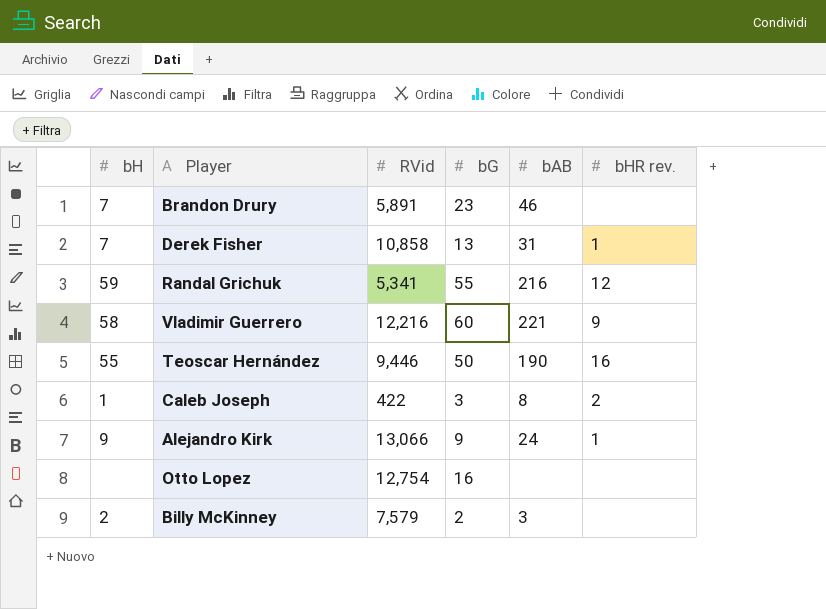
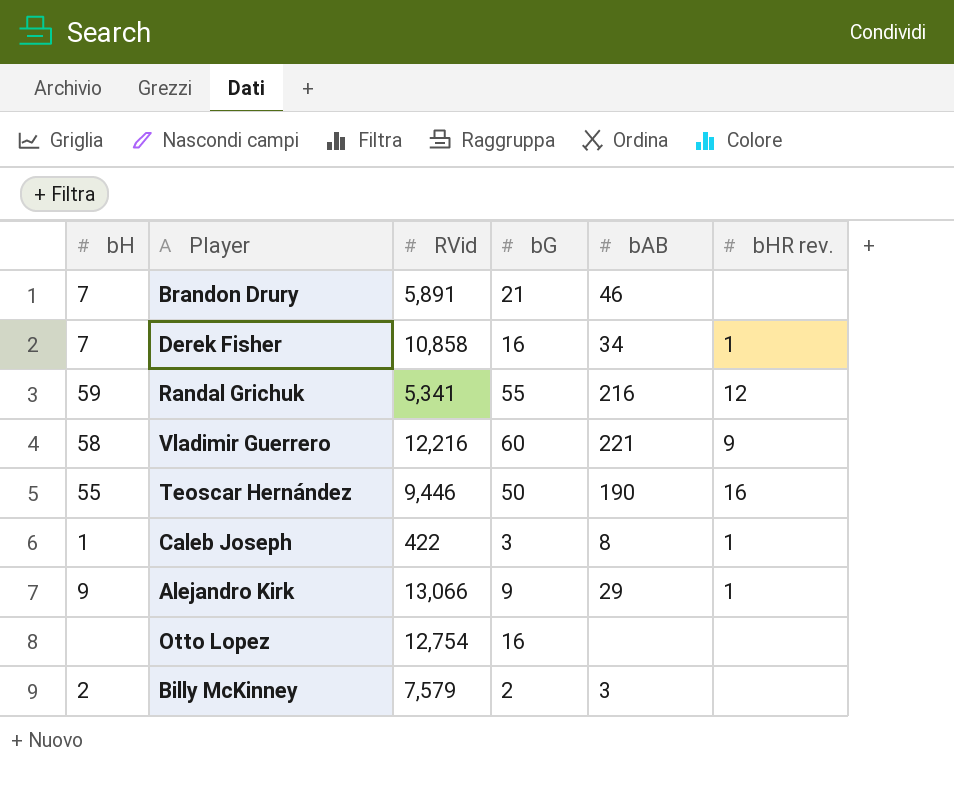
Brandon Drury | bG: 23 -> 21
Derek Fisher | bG: 13 -> 16
Derek Fisher | bAB: 31 -> 34
Caleb Joseph | bHR rev.: 2 -> 1
Alejandro Kirk | bAB: 24 -> 29

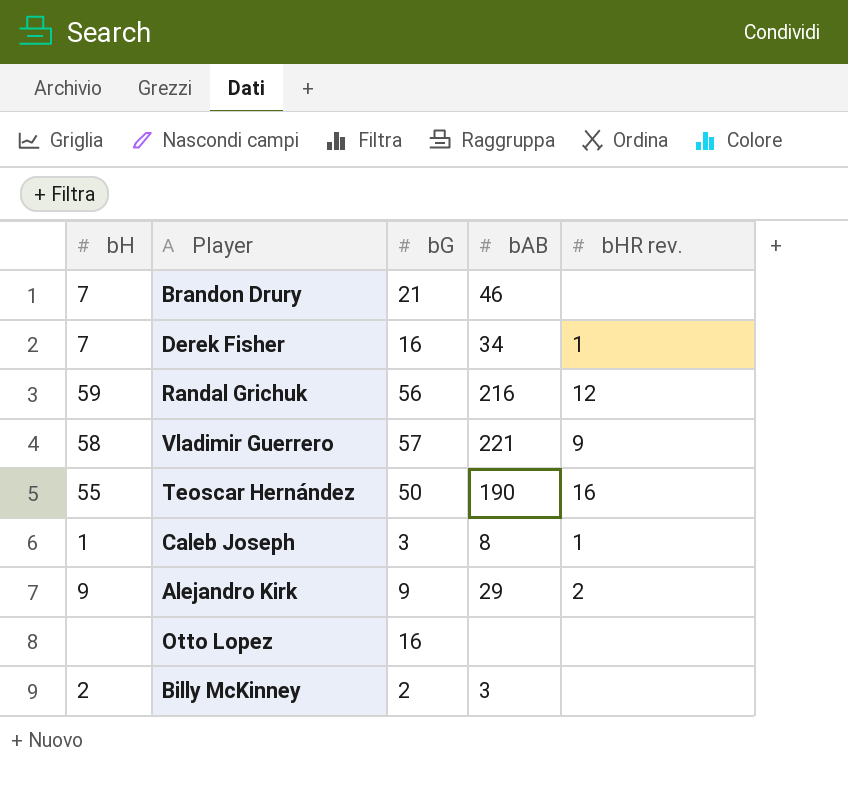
column RVid | position: 3 -> none
Randal Grichuk | bG: 55 -> 56
Vladimir Guerrero | bG: 60 -> 57
Alejandro Kirk | bHR rev.: 1 -> 2

